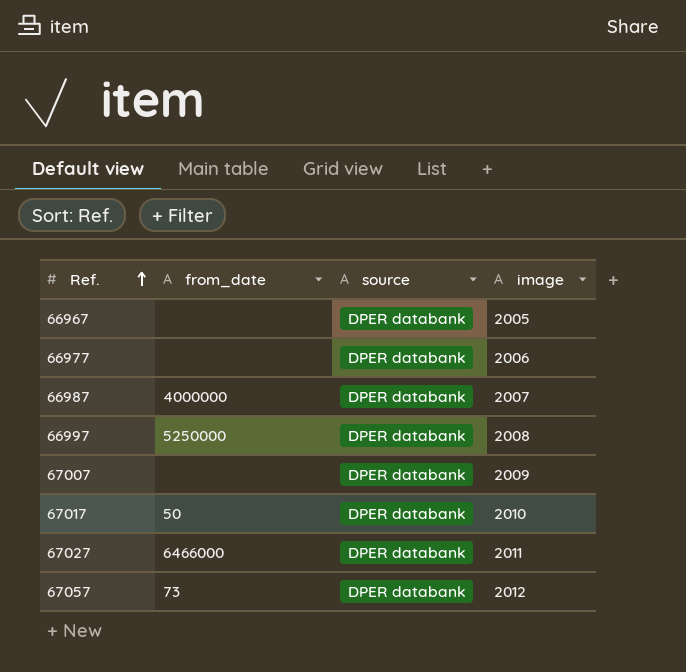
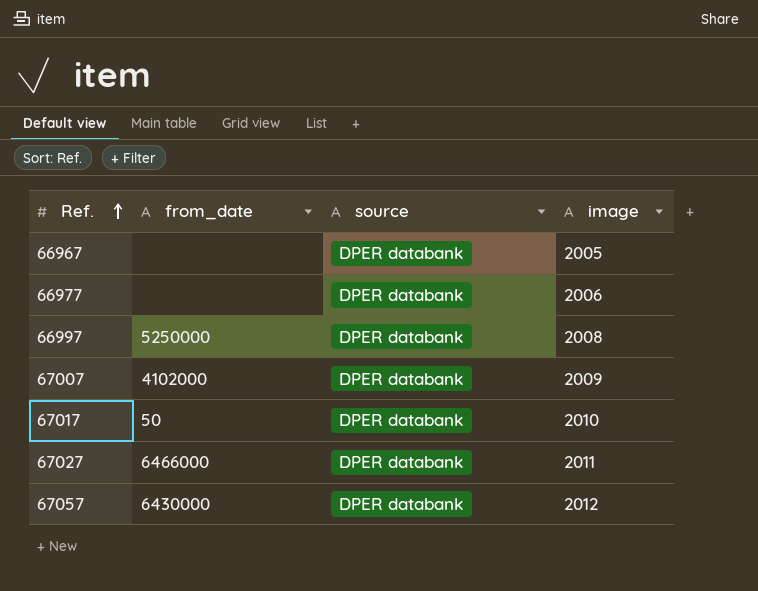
row 66987: 4000000 | DPER databank | 2007 -> none
67007 | from_date: none -> 4102000
67057 | from_date: 73 -> 6430000

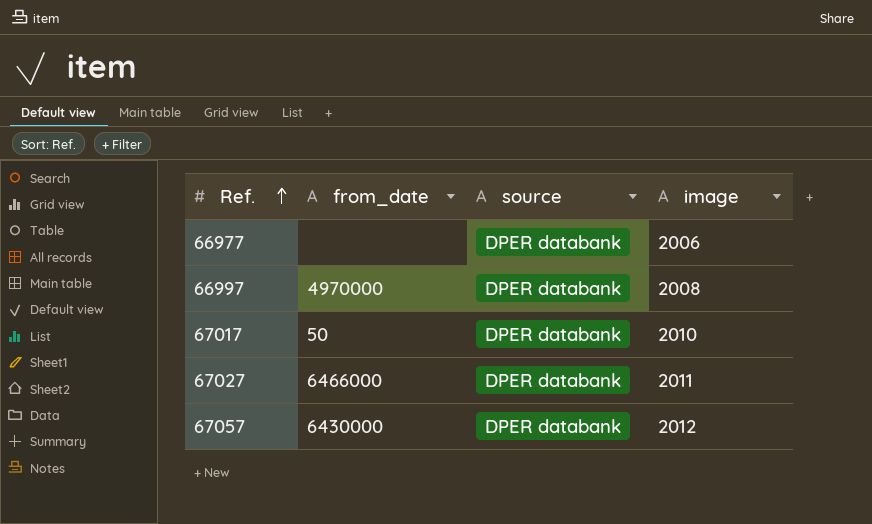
row 66967: none | DPER databank | 2005 -> none
row 67007: 4102000 | DPER databank | 2009 -> none
66997 | from_date: 5250000 -> 4970000

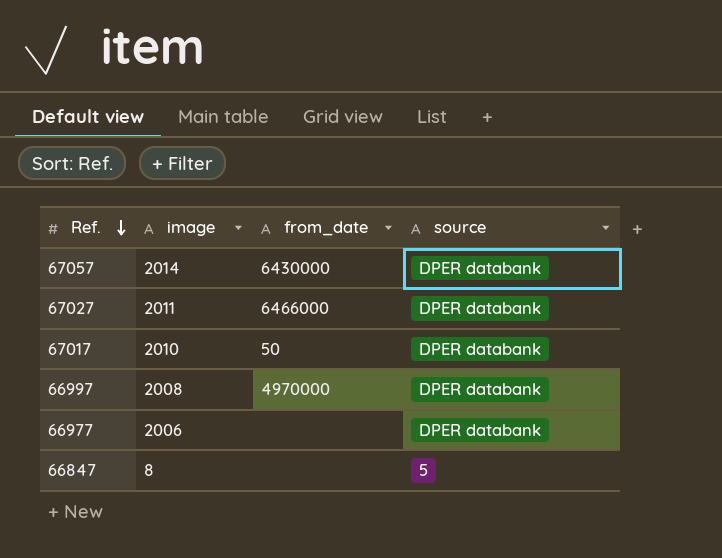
row order: Ref. ascending -> Ref. descending
column image | position: 4 -> 2
67057 | image: 2012 -> 2014
row 66847: none -> 8 | none | 5

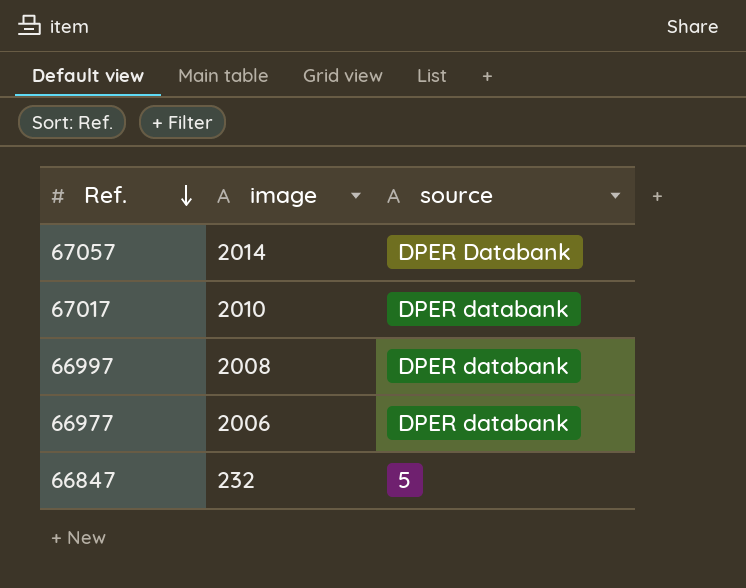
column from_date | position: 3 -> none
row 67027: 2011 | 6466000 | DPER databank -> none
67057 | source: DPER databank -> DPER Databank
66847 | image: 8 -> 232

